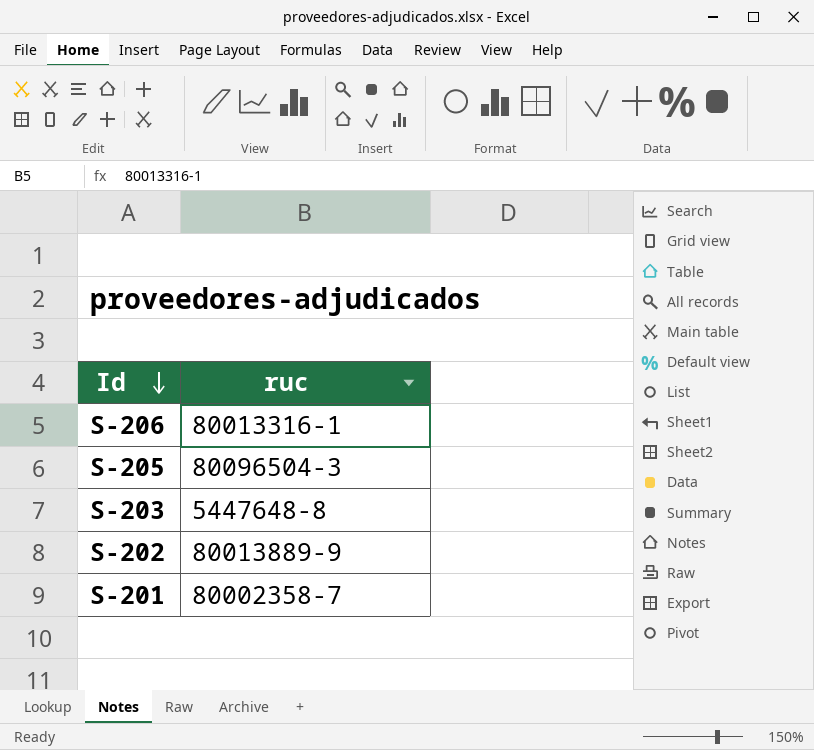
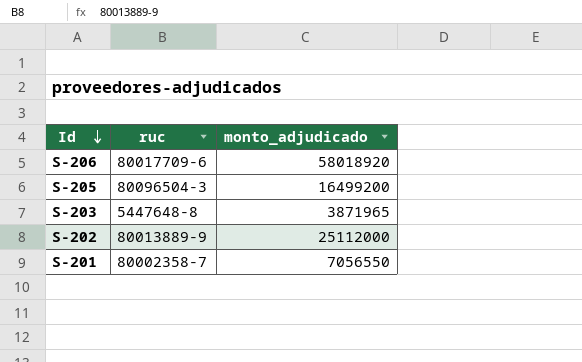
column monto_adjudicado | position: none -> 3
S-206 | ruc: 80013316-1 -> 80017709-6

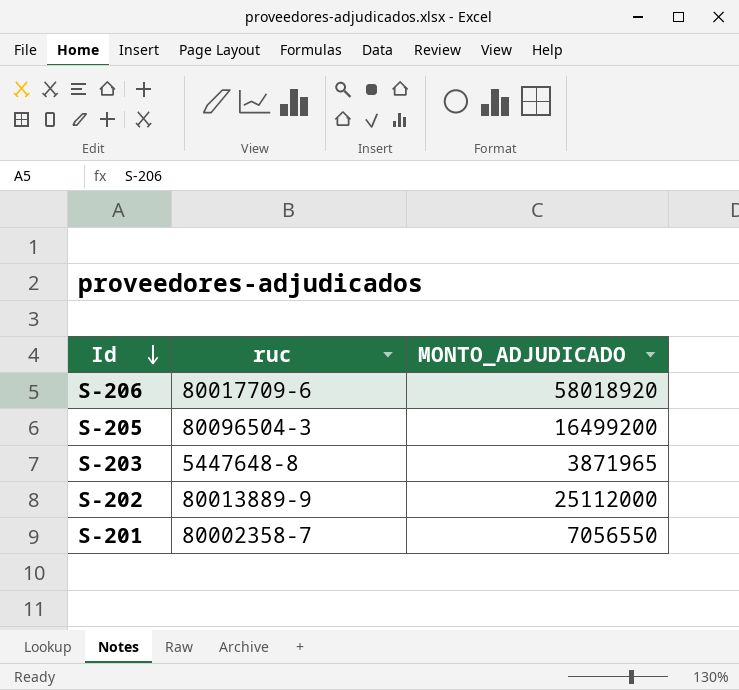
column name: monto_adjudicado -> MONTO_ADJUDICADO

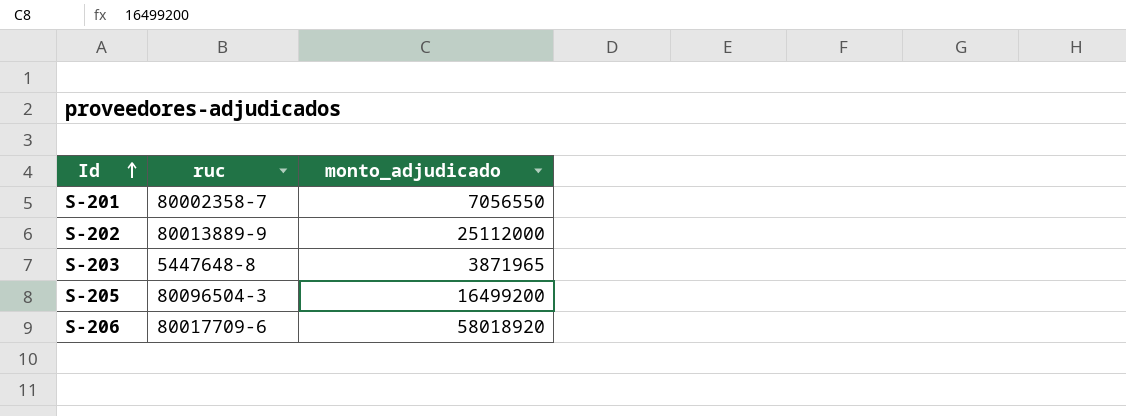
row order: Id descending -> Id ascending
column name: MONTO_ADJUDICADO -> monto_adjudicado

